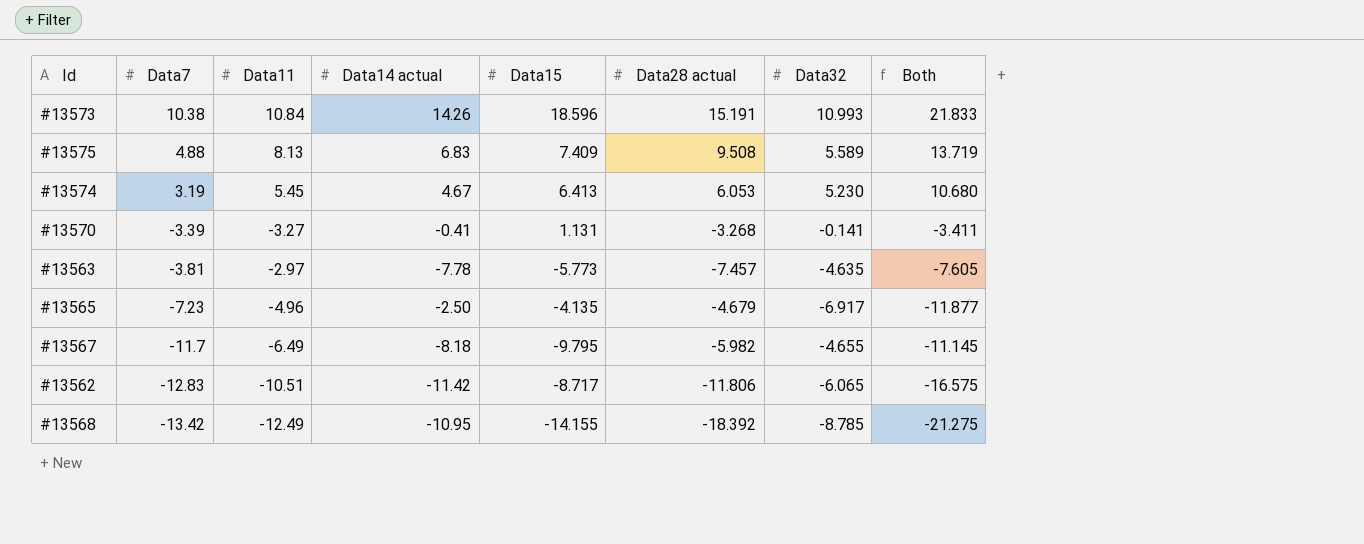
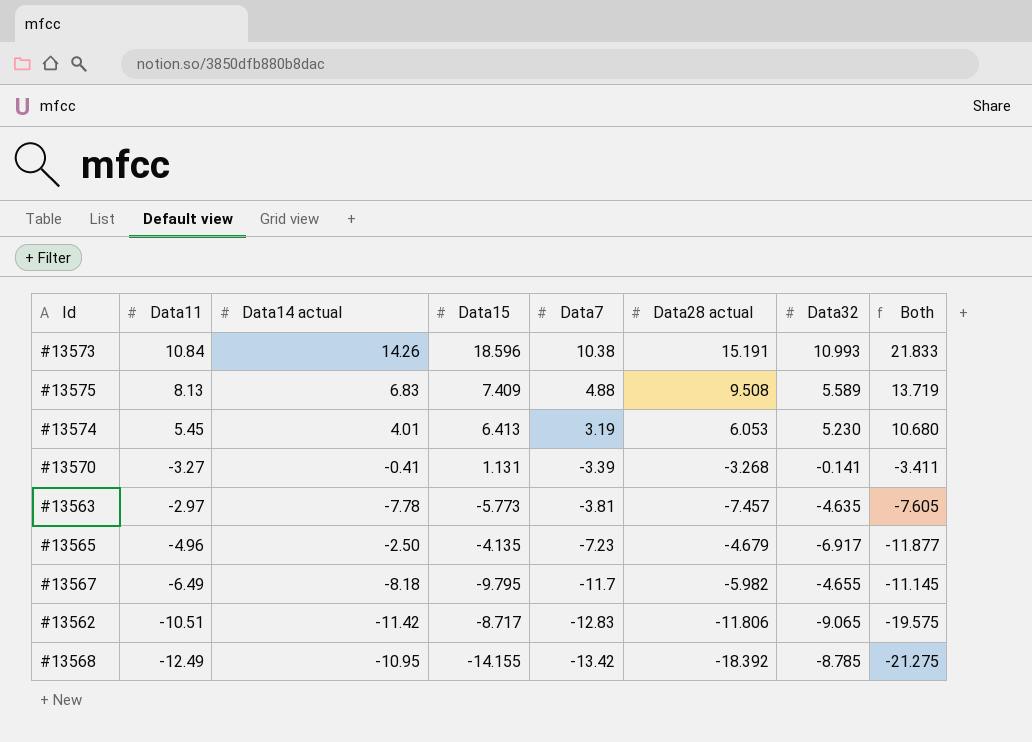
column Data7 | position: 2 -> 5
#13574 | Data14 actual: 4.67 -> 4.01
#13562 | Data32: -6.065 -> -9.065
#13562 | Both: -16.575 -> -19.575

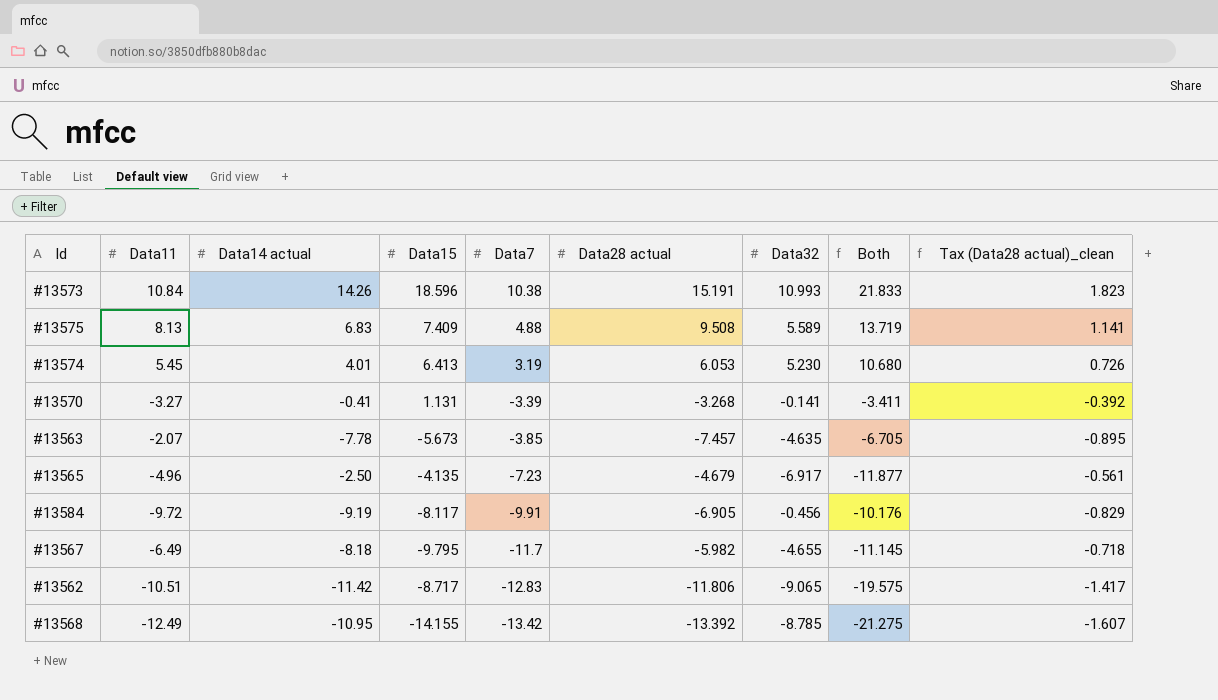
column Tax (Data28 actual)_clean | formula: none -> [Data28 actual] * 0.12
#13563 | Data11: -2.97 -> -2.07
#13563 | Data15: -5.773 -> -5.673
#13563 | Data7: -3.81 -> -3.85
#13563 | Both: -7.605 -> -6.705
row #13584: none -> -9.72 | -9.19 | -8.117 | -9.91 | -6.905 | -0.456 | -10.176 | -0.829
#13568 | Data28 actual: -18.392 -> -13.392

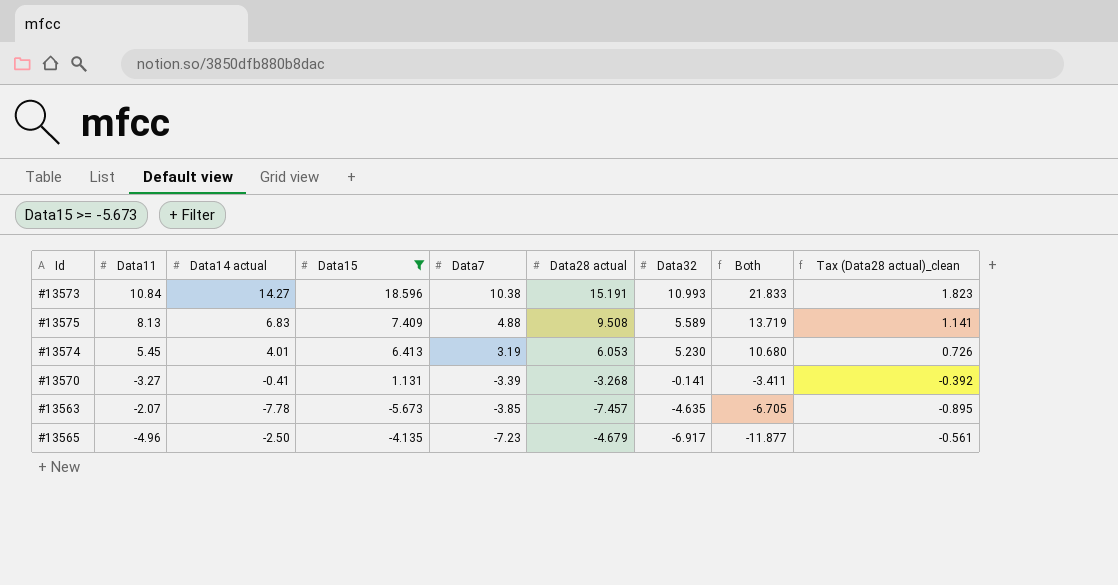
filter: none -> Data15 >= -5.673
#13573 | Data14 actual: 14.26 -> 14.27

